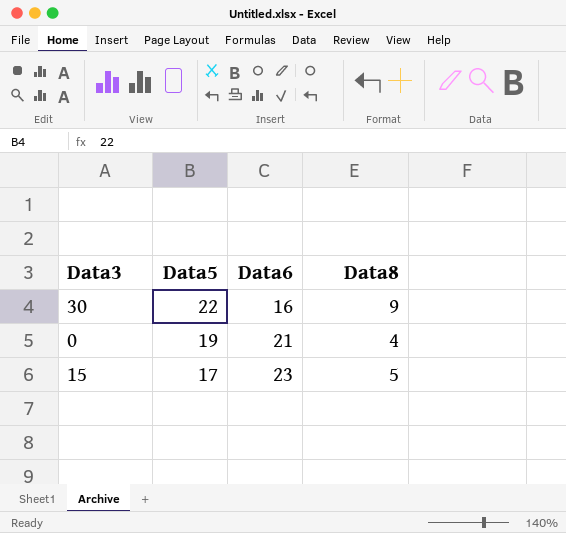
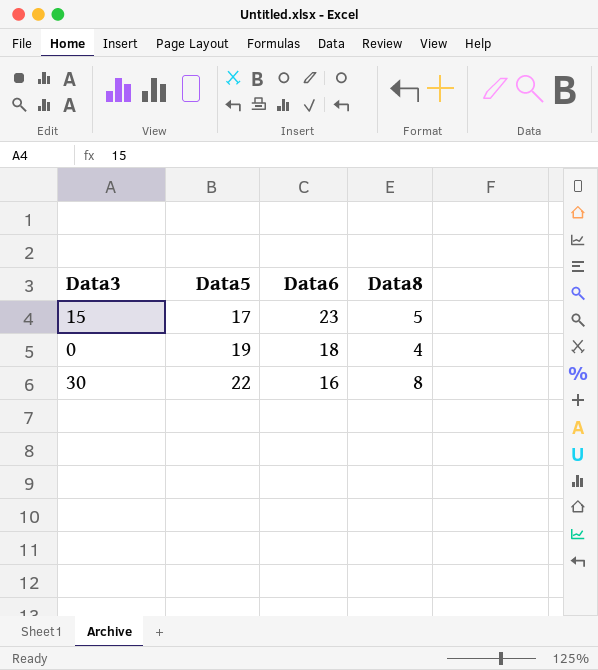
row order: Data5 descending -> Data5 ascending
0 | Data6: 21 -> 18
30 | Data8: 9 -> 8

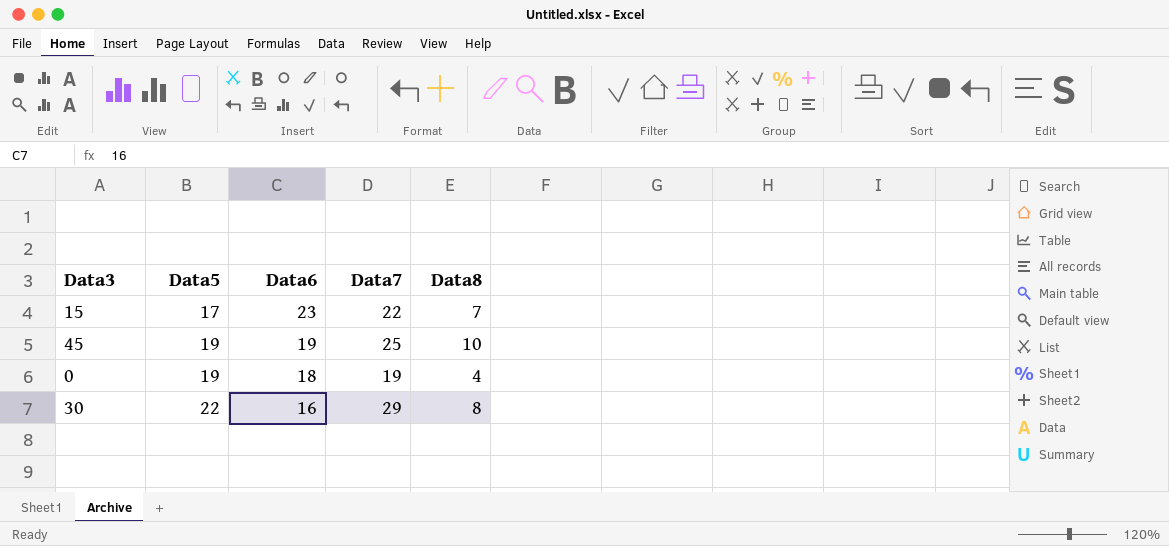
column Data7 | position: none -> 4
15 | Data8: 5 -> 7
row 45: none -> 19 | 19 | 25 | 10

